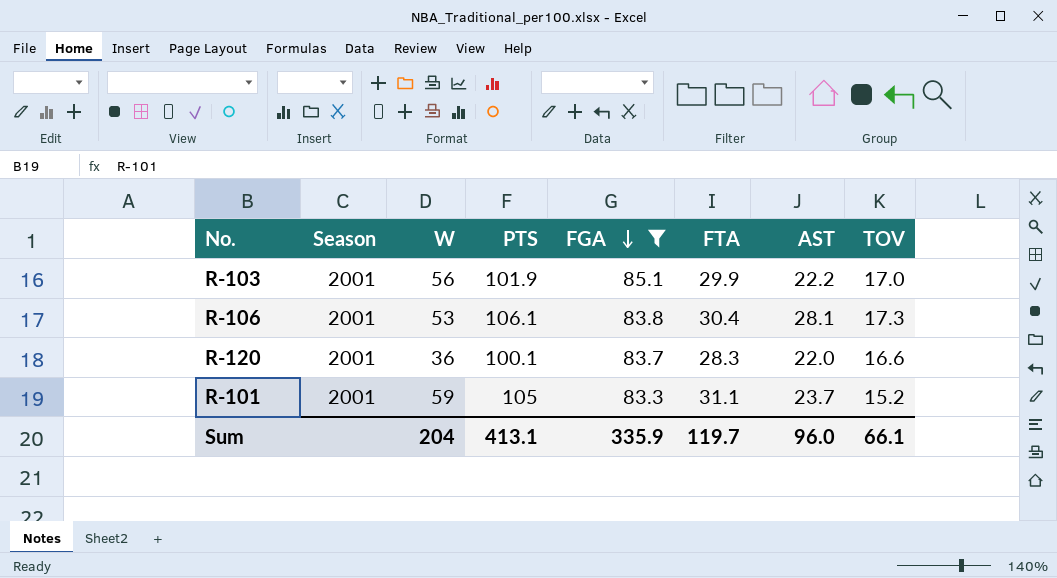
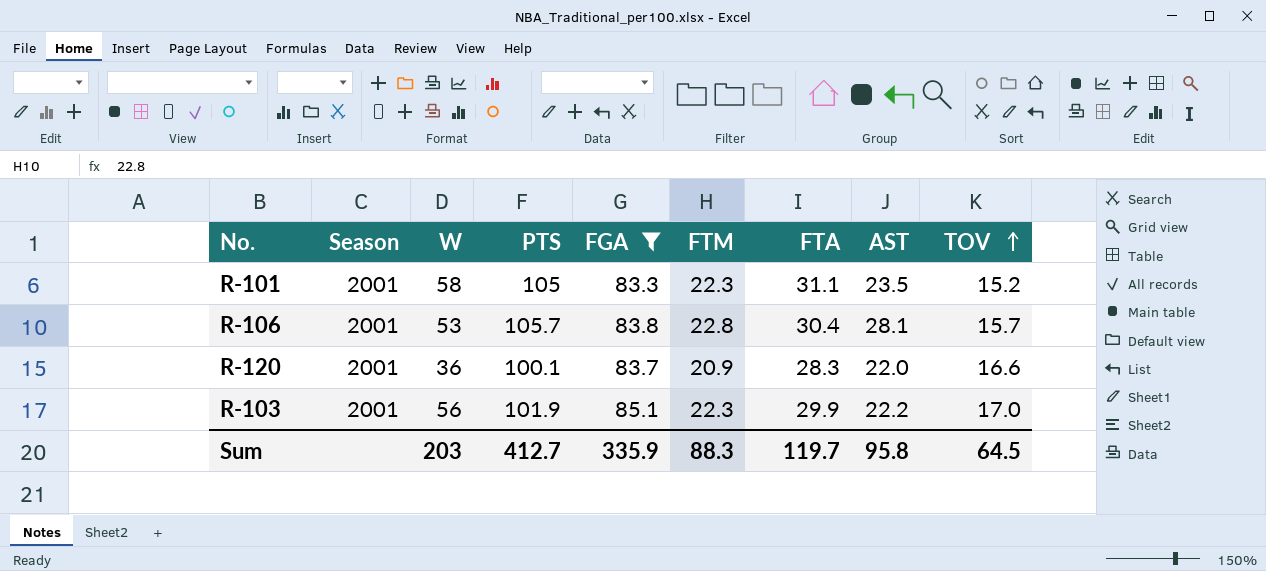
row order: FGA descending -> TOV ascending
column FTM | position: none -> 6
R-101 | W: 59 -> 58
R-101 | AST: 23.7 -> 23.5
R-106 | PTS: 106.1 -> 105.7
R-106 | TOV: 17.3 -> 15.7
Sum | W: 204 -> 203
Sum | PTS: 413.1 -> 412.7
Sum | AST: 96.0 -> 95.8
Sum | TOV: 66.1 -> 64.5

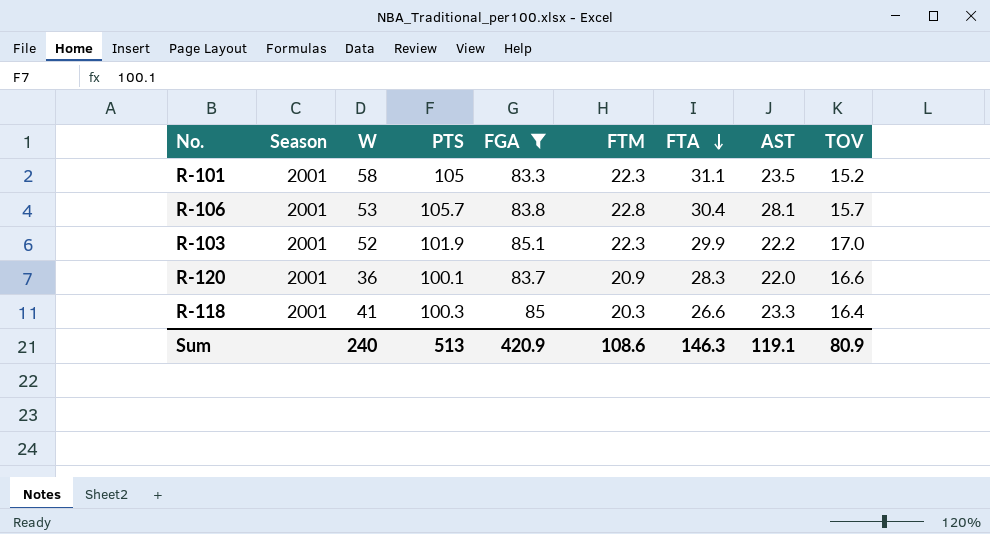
row order: TOV ascending -> FTA descending
R-103 | W: 56 -> 52
row R-118: none -> 2001 | 41 | 100.3 | 85 | 20.3 | 26.6 | 23.3 | 16.4
Sum | W: 203 -> 240
Sum | PTS: 412.7 -> 513
Sum | FGA: 335.9 -> 420.9
Sum | FTM: 88.3 -> 108.6
Sum | FTA: 119.7 -> 146.3
Sum | AST: 95.8 -> 119.1
Sum | TOV: 64.5 -> 80.9

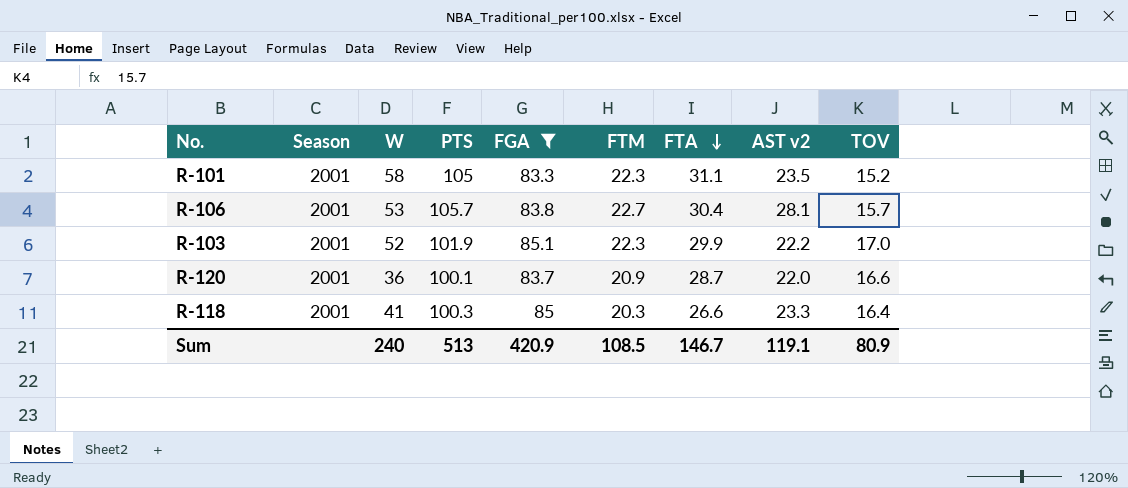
column name: AST -> AST v2
R-106 | FTM: 22.8 -> 22.7
R-120 | FTA: 28.3 -> 28.7
Sum | FTM: 108.6 -> 108.5
Sum | FTA: 146.3 -> 146.7

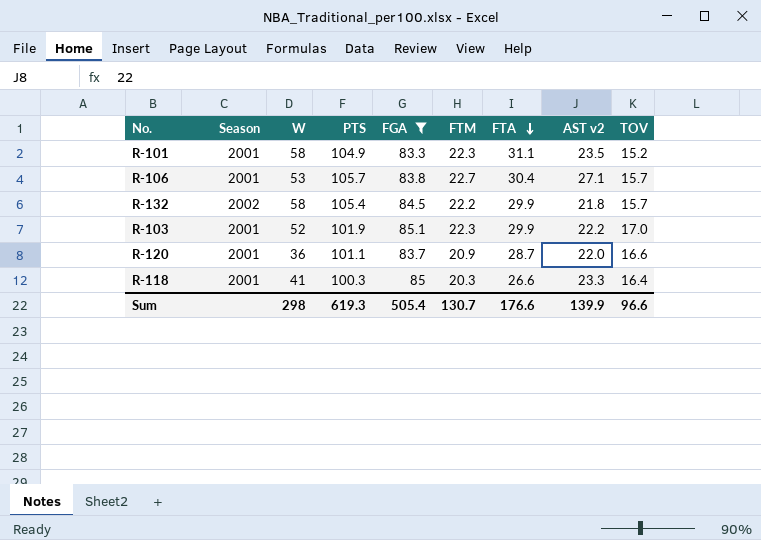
R-101 | PTS: 105 -> 104.9
R-106 | AST v2: 28.1 -> 27.1
row R-132: none -> 2002 | 58 | 105.4 | 84.5 | 22.2 | 29.9 | 21.8 | 15.7
R-120 | PTS: 100.1 -> 101.1
Sum | W: 240 -> 298
Sum | PTS: 513 -> 619.3
Sum | FGA: 420.9 -> 505.4
Sum | FTM: 108.5 -> 130.7
Sum | FTA: 146.7 -> 176.6
Sum | AST v2: 119.1 -> 139.9
Sum | TOV: 80.9 -> 96.6

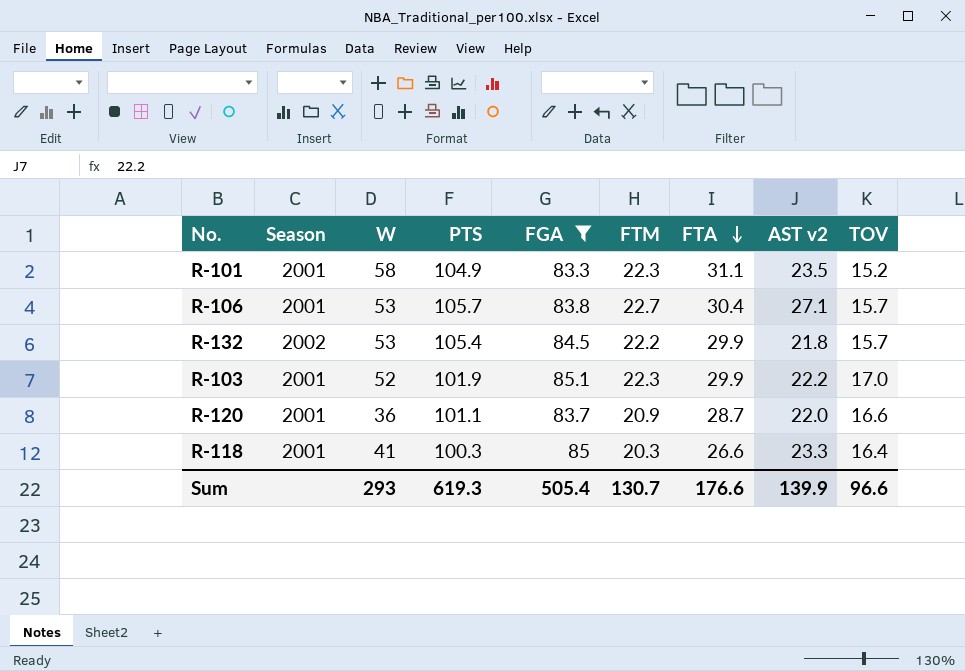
R-132 | W: 58 -> 53
Sum | W: 298 -> 293

